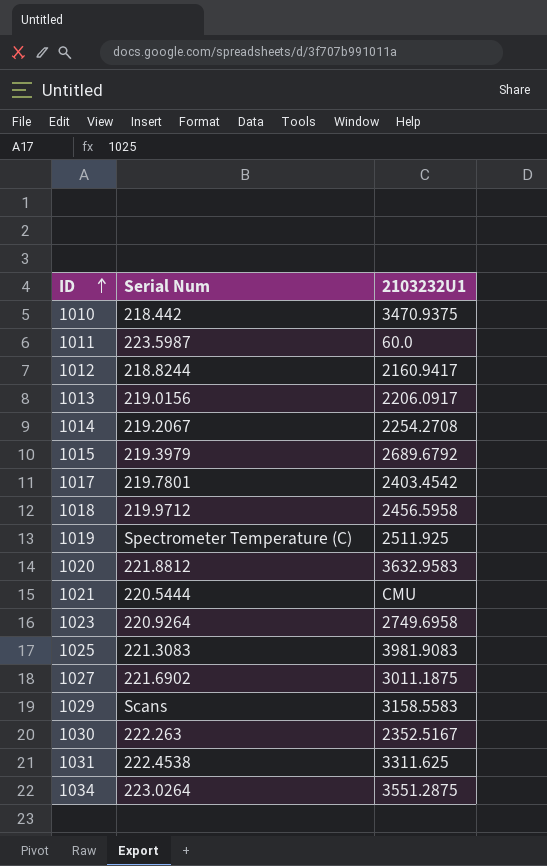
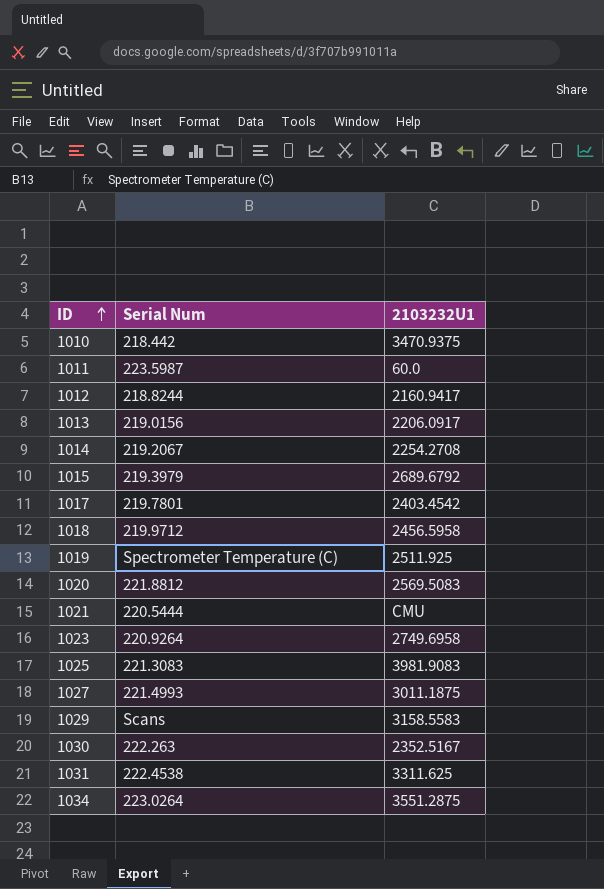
1020 | 2103232U1: 3632.9583 -> 2569.5083
1027 | Serial Num: 221.6902 -> 221.4993

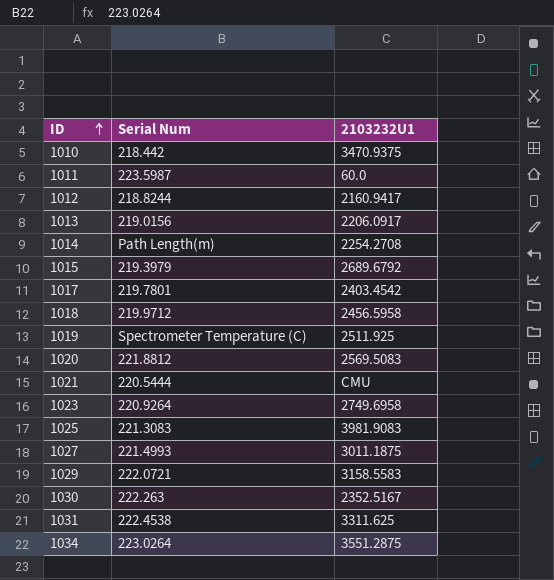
1014 | Serial Num: 219.2067 -> Path Length(m)
1029 | Serial Num: Scans -> 222.0721

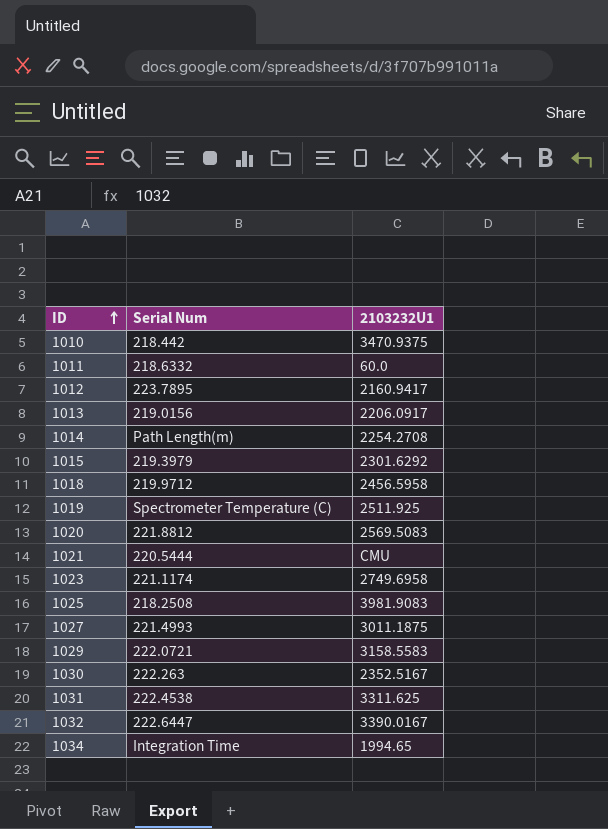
row 1017: 219.7801 | 2403.4542 -> none
1011 | Serial Num: 223.5987 -> 218.6332
1012 | Serial Num: 218.8244 -> 223.7895
1015 | 2103232U1: 2689.6792 -> 2301.6292
1023 | Serial Num: 220.9264 -> 221.1174
1025 | Serial Num: 221.3083 -> 218.2508
row 1032: none -> 222.6447 | 3390.0167
1034 | Serial Num: 223.0264 -> Integration Time
1034 | 2103232U1: 3551.2875 -> 1994.65

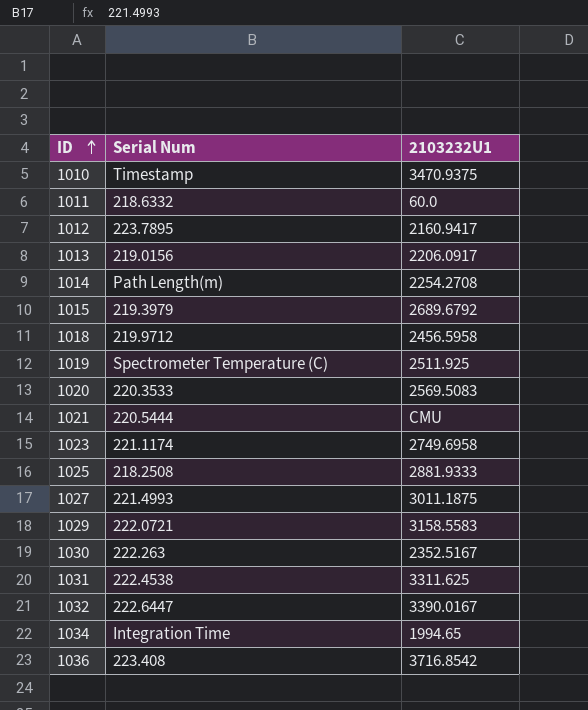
1010 | Serial Num: 218.442 -> Timestamp
1015 | 2103232U1: 2301.6292 -> 2689.6792
1020 | Serial Num: 221.8812 -> 220.3533
1025 | 2103232U1: 3981.9083 -> 2881.9333
row 1036: none -> 223.408 | 3716.8542

